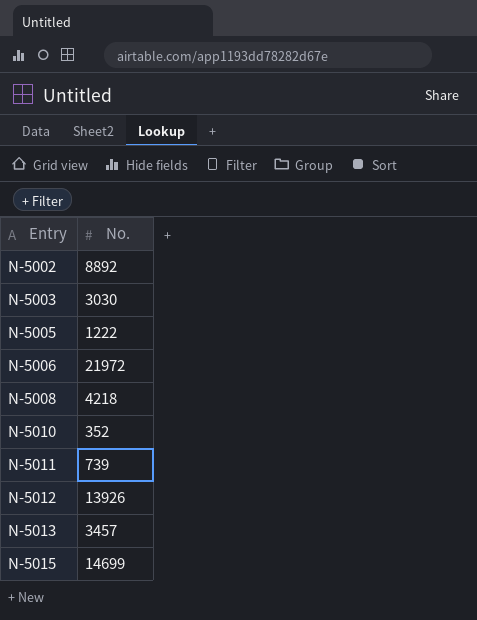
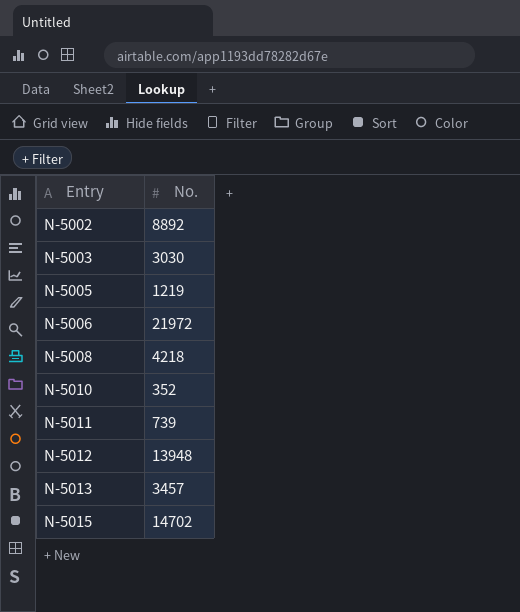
N-5005 | No.: 1222 -> 1219
N-5012 | No.: 13926 -> 13948
N-5015 | No.: 14699 -> 14702

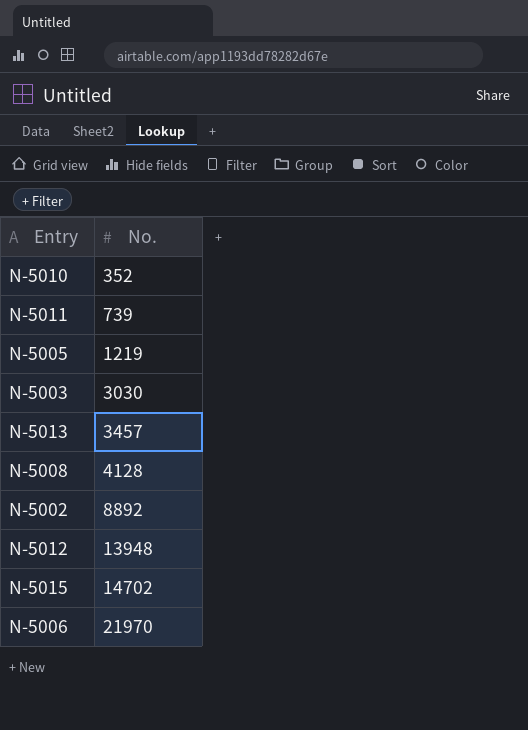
row order: Entry ascending -> No. ascending
N-5008 | No.: 4218 -> 4128
N-5006 | No.: 21972 -> 21970

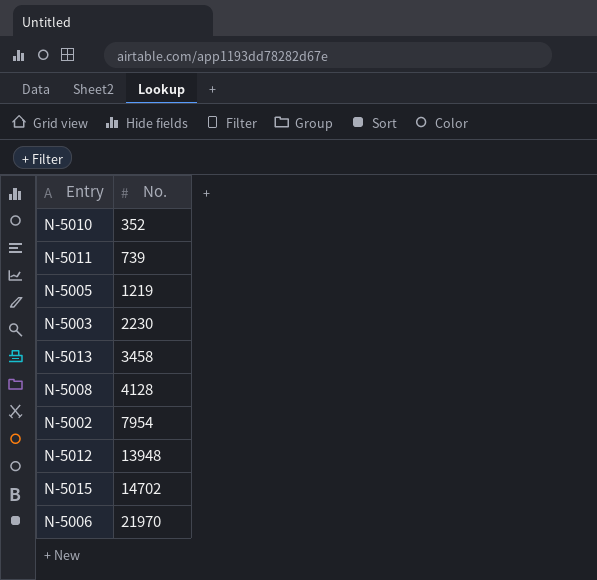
N-5003 | No.: 3030 -> 2230
N-5013 | No.: 3457 -> 3458
N-5002 | No.: 8892 -> 7954

